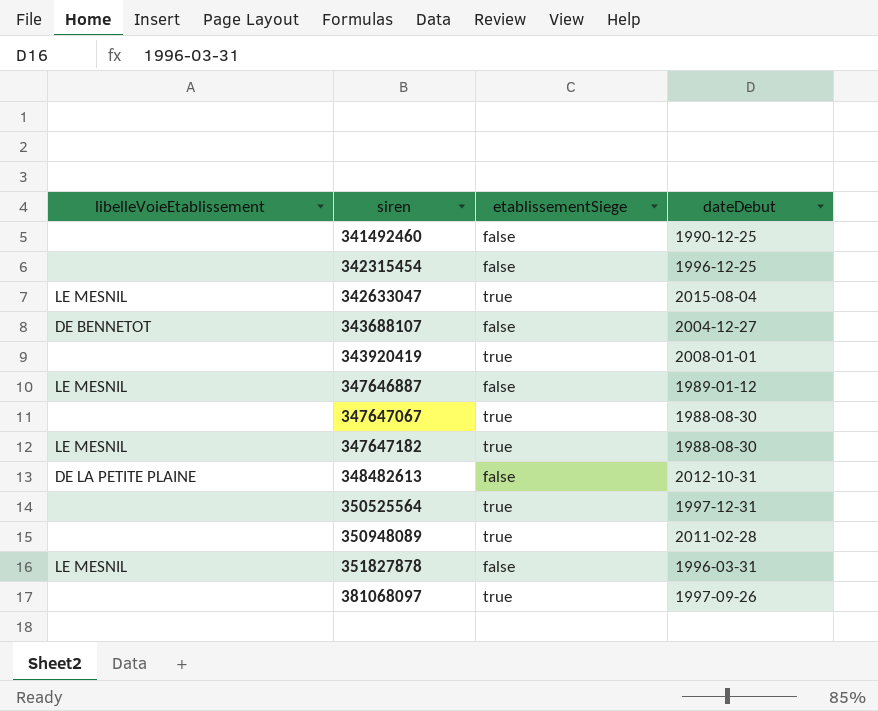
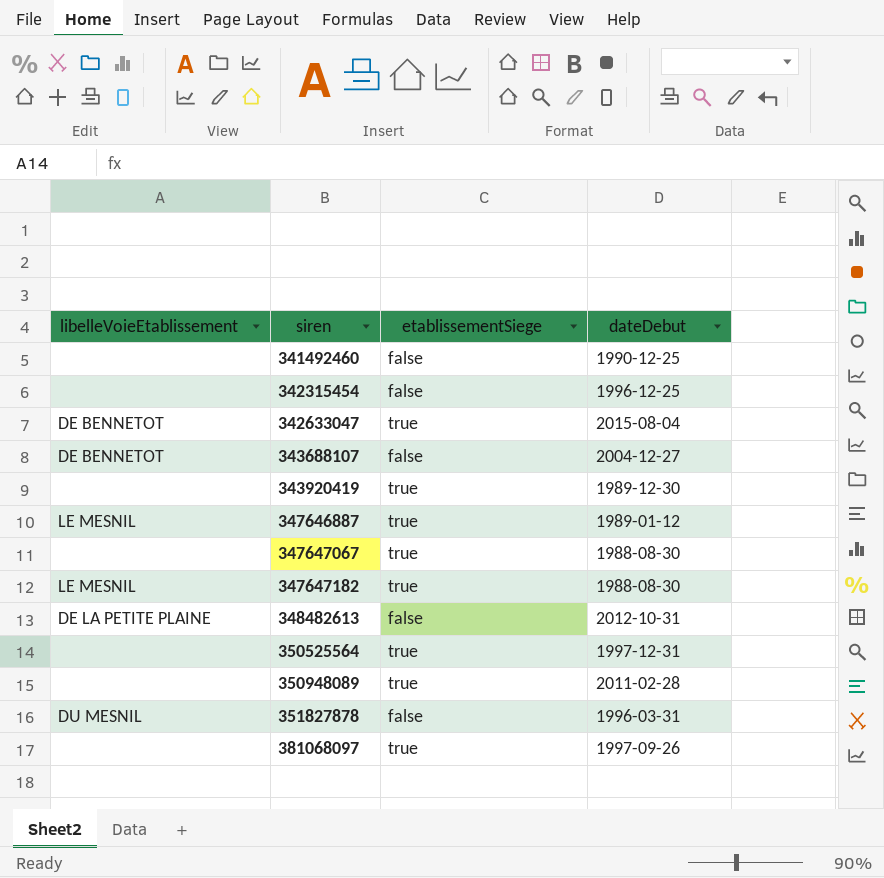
342633047 | libelleVoieEtablissement: LE MESNIL -> DE BENNETOT
343920419 | dateDebut: 2008-01-01 -> 1989-12-30
347646887 | etablissementSiege: false -> true
351827878 | libelleVoieEtablissement: LE MESNIL -> DU MESNIL

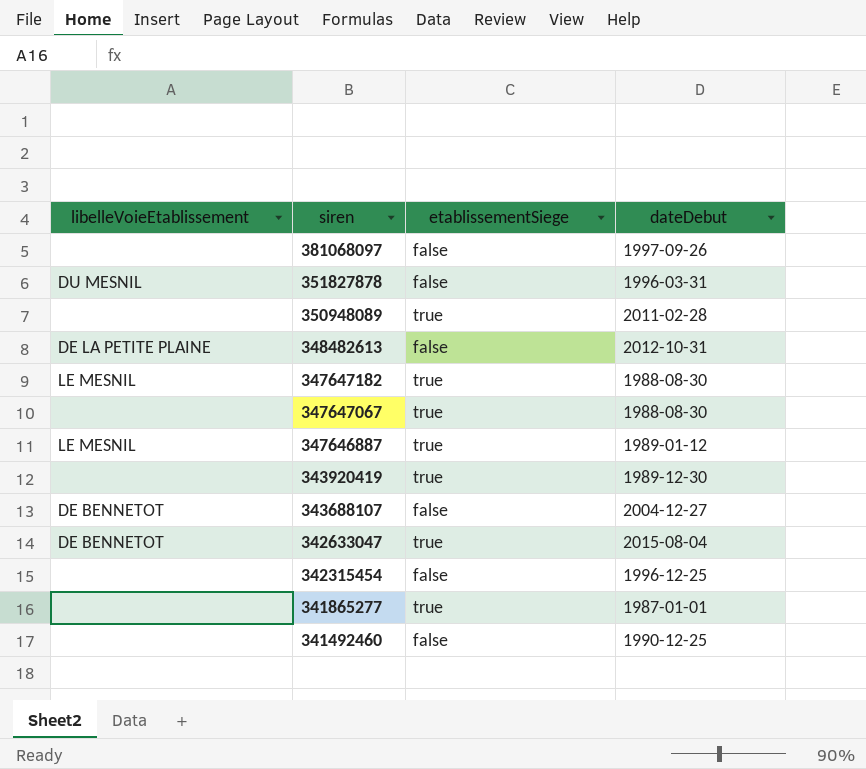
row order: siren ascending -> siren descending
row 350525564: none | true | 1997-12-31 -> none
381068097 | etablissementSiege: true -> false
row 341865277: none -> none | true | 1987-01-01

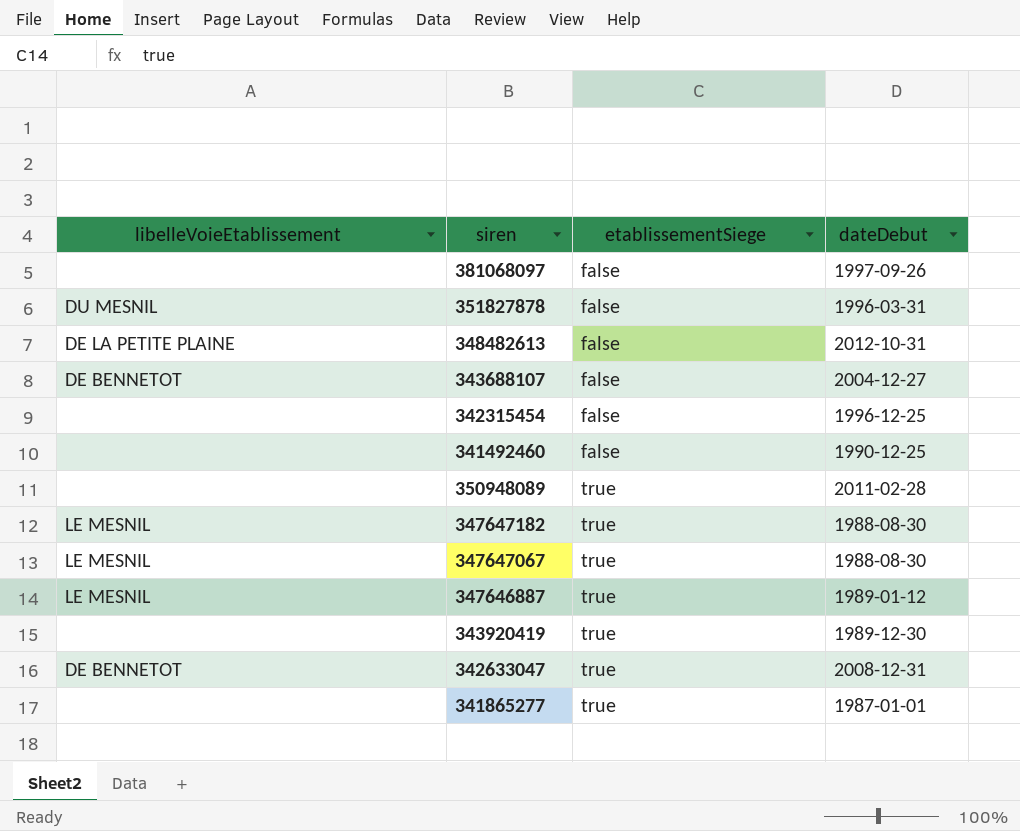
row order: siren descending -> etablissementSiege ascending
347647067 | libelleVoieEtablissement: none -> LE MESNIL
342633047 | dateDebut: 2015-08-04 -> 2008-12-31

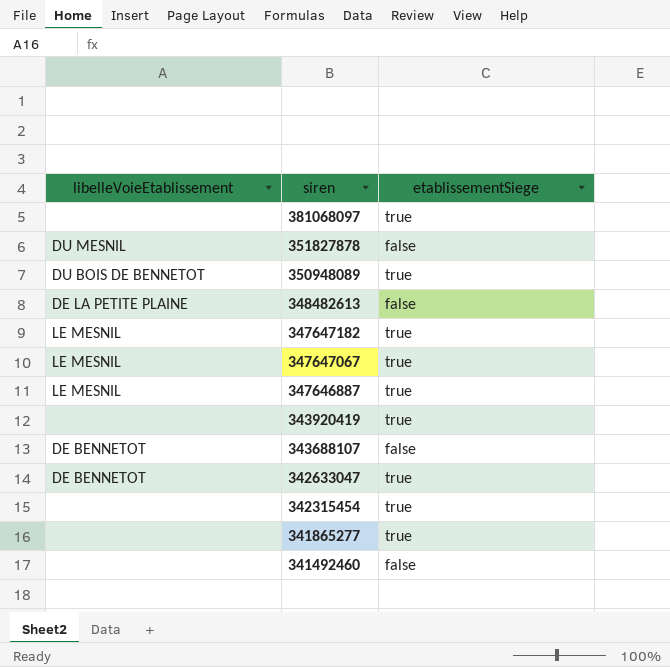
row order: etablissementSiege ascending -> siren descending
column dateDebut | position: 4 -> none
381068097 | etablissementSiege: false -> true
350948089 | libelleVoieEtablissement: none -> DU BOIS DE BENNETOT
342315454 | etablissementSiege: false -> true

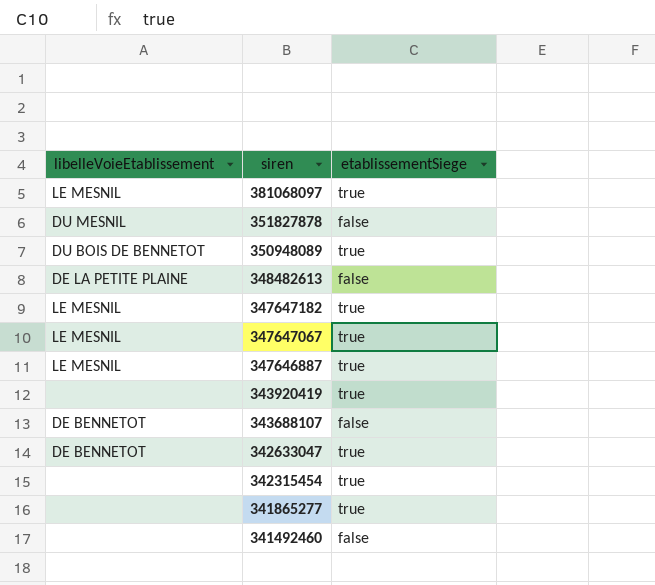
381068097 | libelleVoieEtablissement: none -> LE MESNIL

